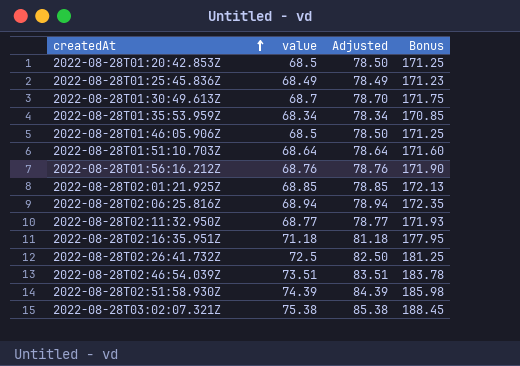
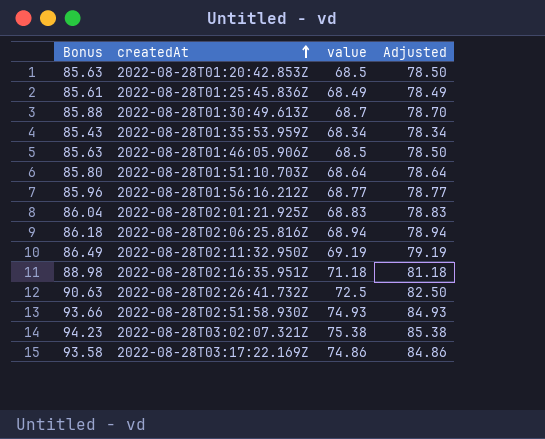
column Bonus | formula: [value] * 2.5 -> [value] * 1.25
column Bonus | position: 4 -> 1
row 2022-08-28T02:46:54.039Z: 73.51 | 83.51 | 183.78 -> none
2022-08-28T01:56:16.212Z | value: 68.76 -> 68.77
2022-08-28T01:56:16.212Z | Adjusted: 78.76 -> 78.77
2022-08-28T02:01:21.925Z | value: 68.85 -> 68.83
2022-08-28T02:01:21.925Z | Adjusted: 78.85 -> 78.83
2022-08-28T02:11:32.950Z | value: 68.77 -> 69.19
2022-08-28T02:11:32.950Z | Adjusted: 78.77 -> 79.19
2022-08-28T02:51:58.930Z | value: 74.39 -> 74.93
2022-08-28T02:51:58.930Z | Adjusted: 84.39 -> 84.93
row 2022-08-28T03:17:22.169Z: none -> 93.58 | 74.86 | 84.86

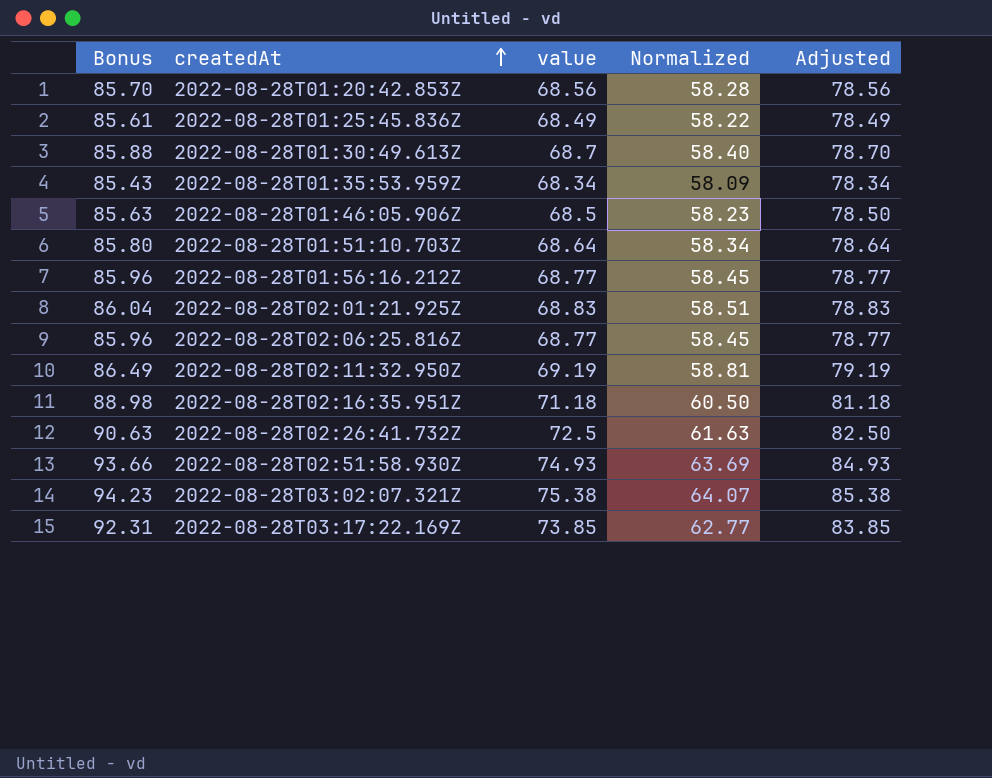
column Normalized | formula: none -> [value] * 0.85
2022-08-28T01:20:42.853Z | Bonus: 85.63 -> 85.70
2022-08-28T01:20:42.853Z | value: 68.5 -> 68.56
2022-08-28T01:20:42.853Z | Adjusted: 78.50 -> 78.56
2022-08-28T02:06:25.816Z | Bonus: 86.18 -> 85.96
2022-08-28T02:06:25.816Z | value: 68.94 -> 68.77
2022-08-28T02:06:25.816Z | Adjusted: 78.94 -> 78.77
2022-08-28T03:17:22.169Z | Bonus: 93.58 -> 92.31
2022-08-28T03:17:22.169Z | value: 74.86 -> 73.85
2022-08-28T03:17:22.169Z | Adjusted: 84.86 -> 83.85

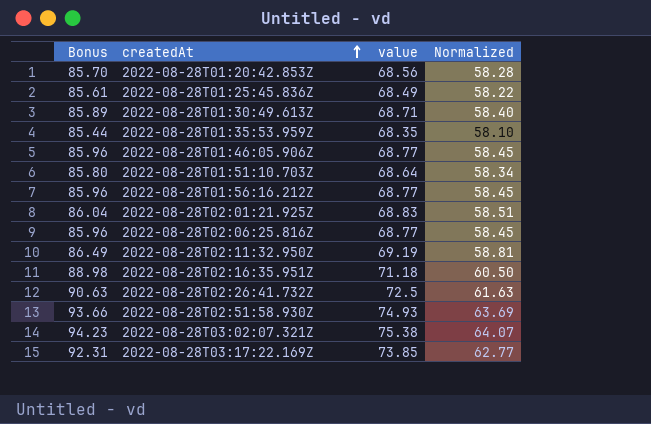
column Adjusted | formula: [value] + 10 -> none
2022-08-28T01:30:49.613Z | Bonus: 85.88 -> 85.89
2022-08-28T01:30:49.613Z | value: 68.7 -> 68.71
2022-08-28T01:35:53.959Z | Bonus: 85.43 -> 85.44
2022-08-28T01:35:53.959Z | value: 68.34 -> 68.35
2022-08-28T01:35:53.959Z | Normalized: 58.09 -> 58.10
2022-08-28T01:46:05.906Z | Bonus: 85.63 -> 85.96
2022-08-28T01:46:05.906Z | value: 68.5 -> 68.77
2022-08-28T01:46:05.906Z | Normalized: 58.23 -> 58.45

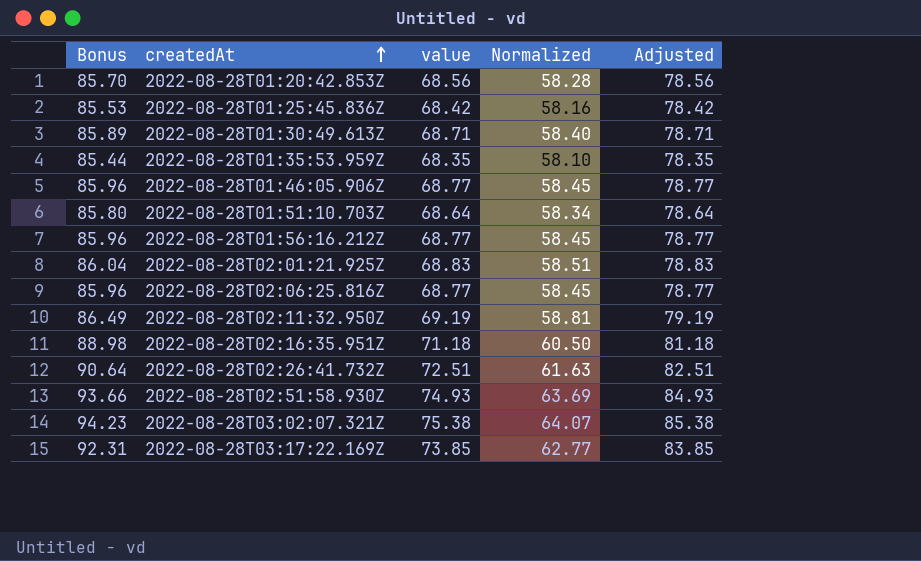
column Adjusted | formula: none -> [value] + 10
2022-08-28T01:25:45.836Z | Bonus: 85.61 -> 85.53
2022-08-28T01:25:45.836Z | value: 68.49 -> 68.42
2022-08-28T01:25:45.836Z | Normalized: 58.22 -> 58.16
2022-08-28T02:26:41.732Z | Bonus: 90.63 -> 90.64
2022-08-28T02:26:41.732Z | value: 72.5 -> 72.51

